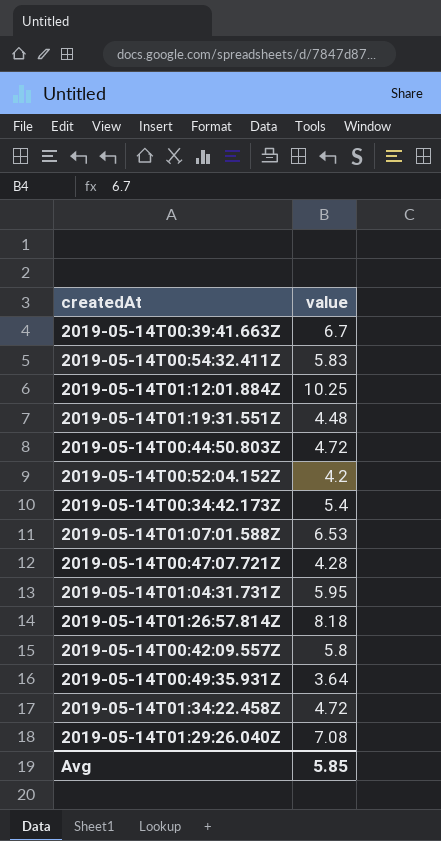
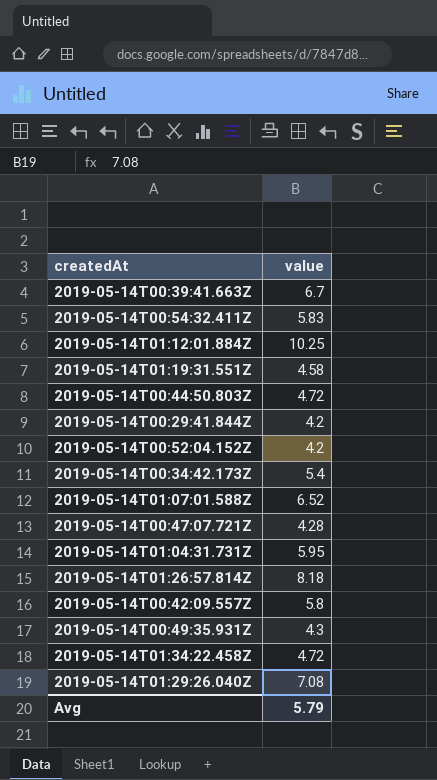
2019-05-14T01:19:31.551Z | value: 4.48 -> 4.58
row 2019-05-14T00:29:41.844Z: none -> 4.2
2019-05-14T01:07:01.588Z | value: 6.53 -> 6.52
2019-05-14T00:49:35.931Z | value: 3.64 -> 4.3
Avg | value: 5.85 -> 5.79

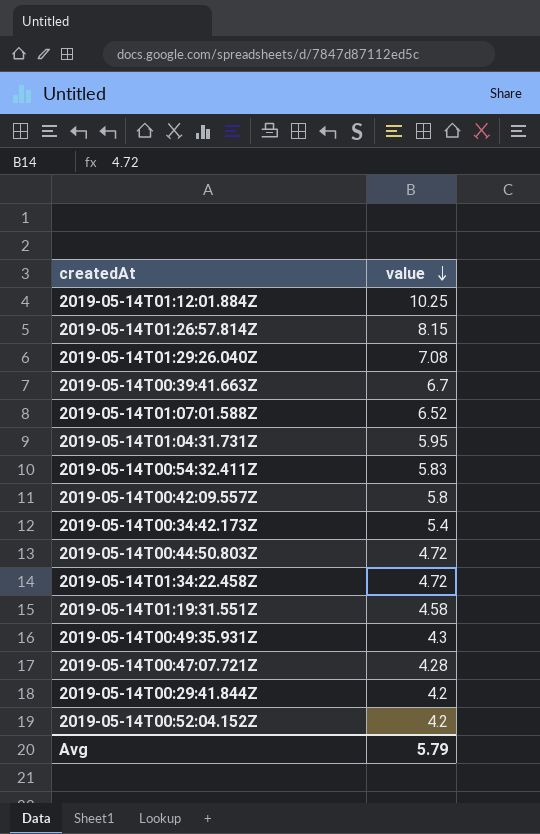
row order: none -> value descending
2019-05-14T01:26:57.814Z | value: 8.18 -> 8.15

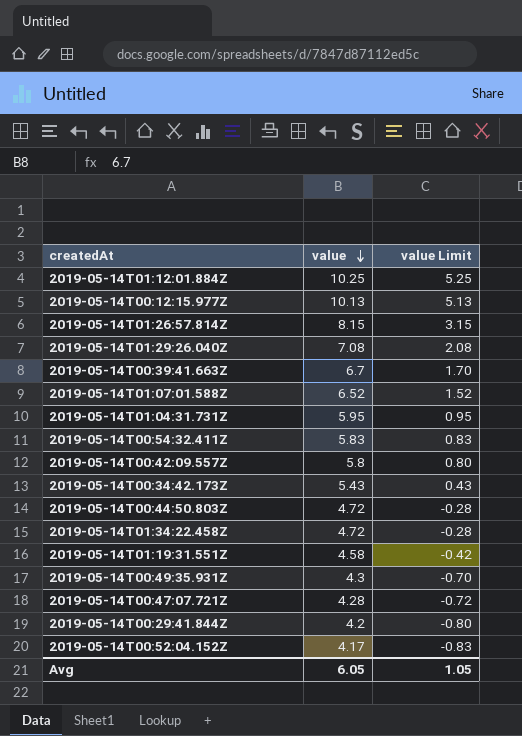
column value Limit | formula: none -> [value] - 5
row 2019-05-14T00:12:15.977Z: none -> 10.13 | 5.13
2019-05-14T00:34:42.173Z | value: 5.4 -> 5.43
2019-05-14T00:52:04.152Z | value: 4.2 -> 4.17
Avg | value: 5.79 -> 6.05

